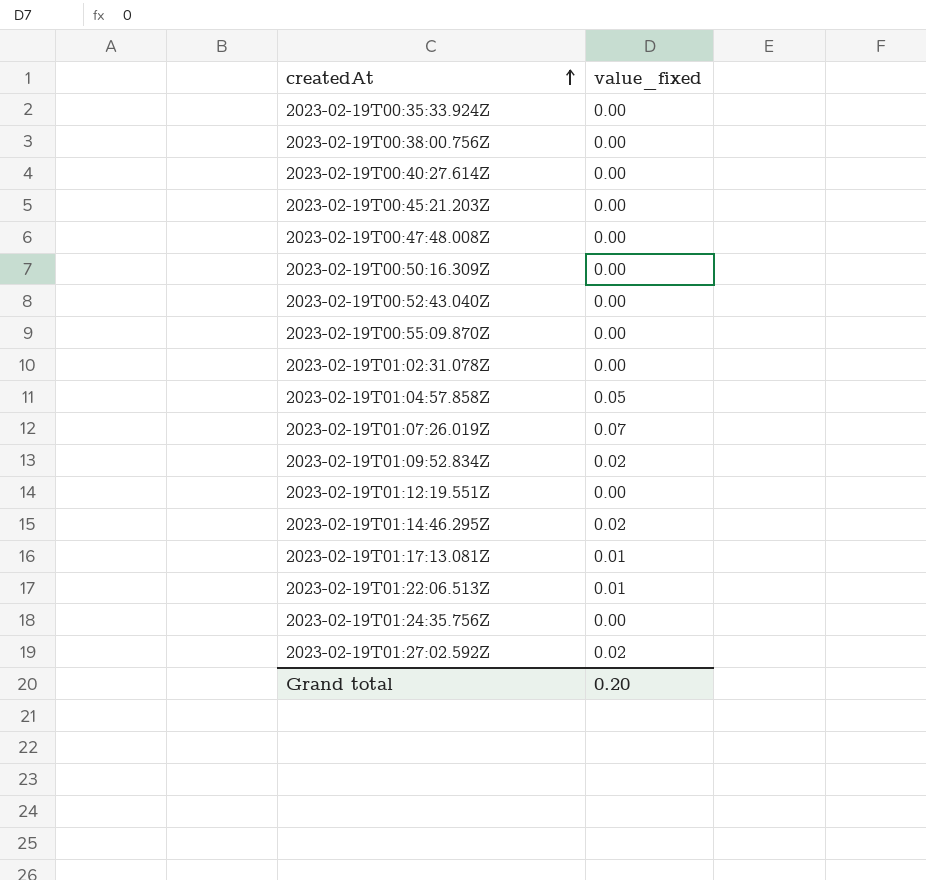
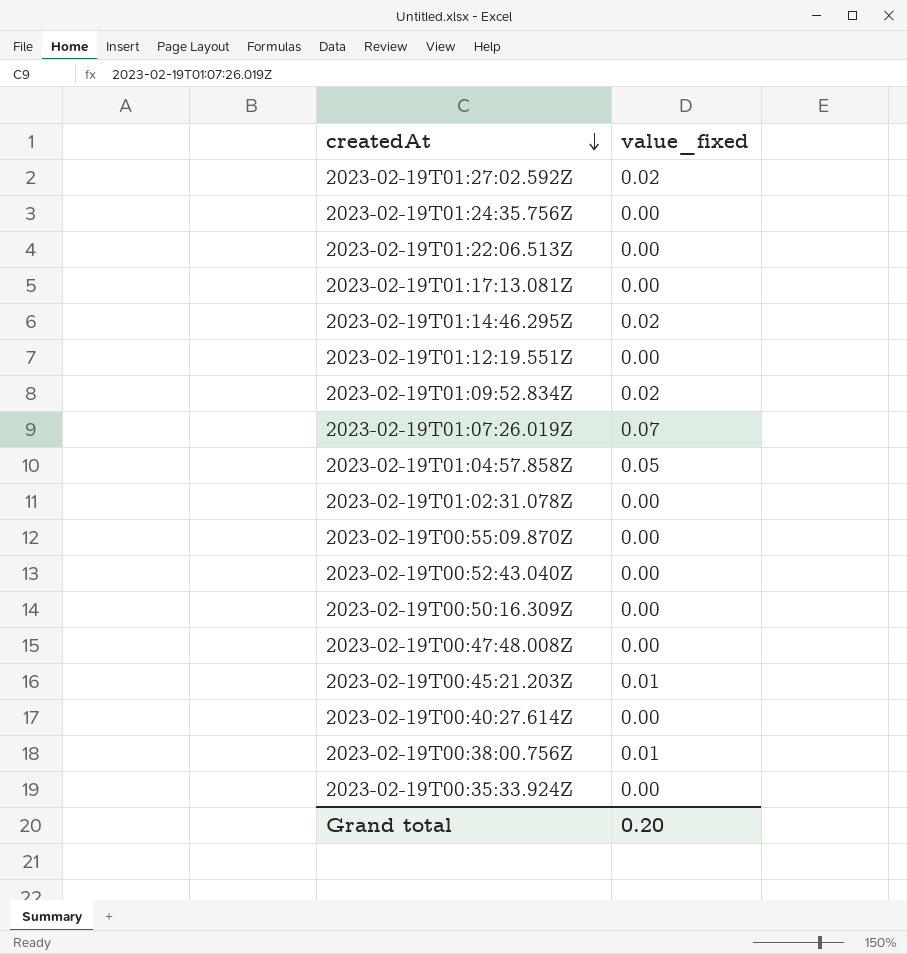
row order: createdAt ascending -> createdAt descending
2023-02-19T01:22:06.513Z | value_fixed: 0.01 -> 0.00
2023-02-19T01:17:13.081Z | value_fixed: 0.01 -> 0.00
2023-02-19T00:45:21.203Z | value_fixed: 0.00 -> 0.01
2023-02-19T00:38:00.756Z | value_fixed: 0.00 -> 0.01

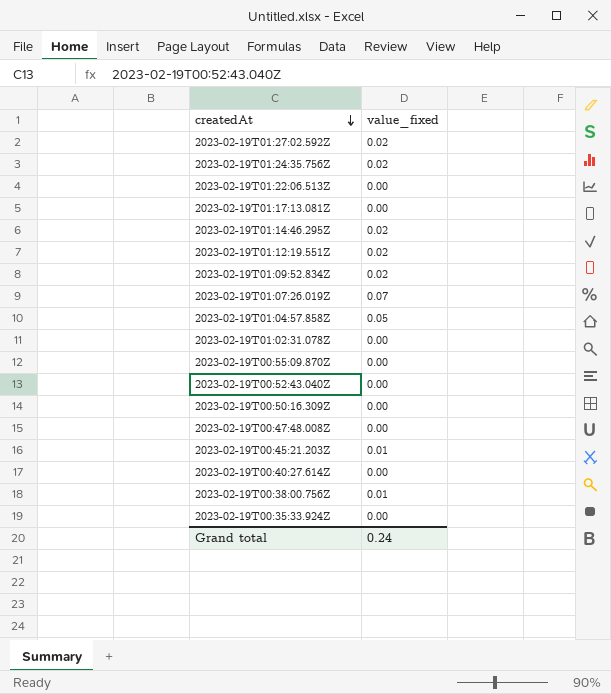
2023-02-19T01:24:35.756Z | value_fixed: 0.00 -> 0.02
2023-02-19T01:12:19.551Z | value_fixed: 0.00 -> 0.02
Grand total | value_fixed: 0.20 -> 0.24

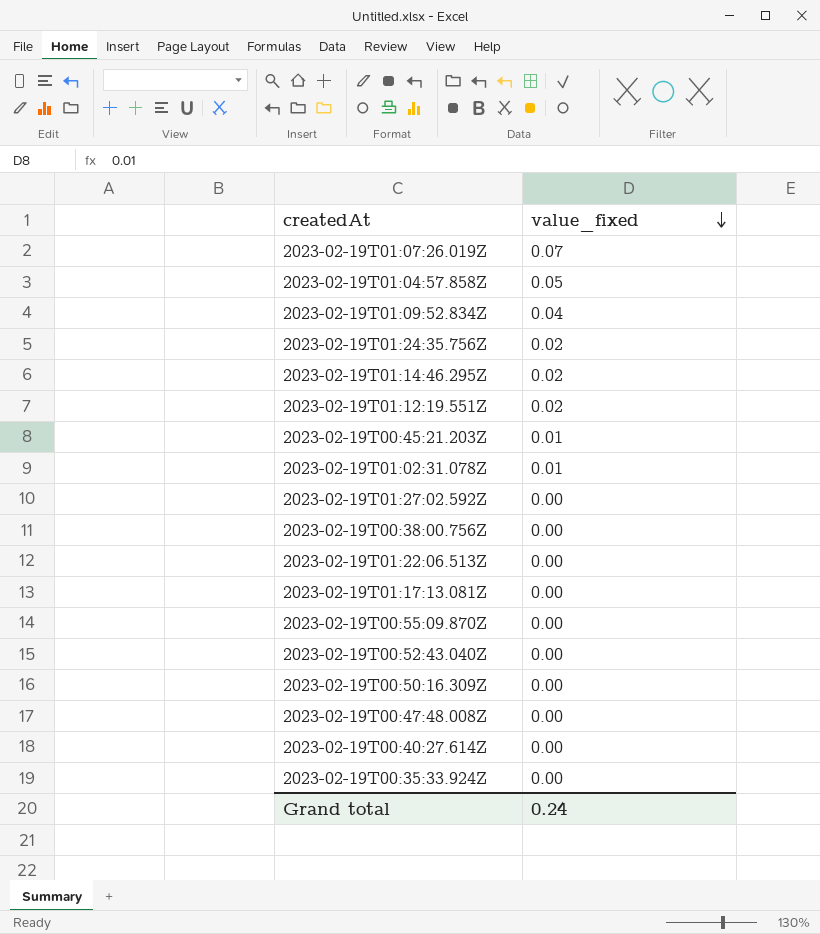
row order: createdAt descending -> value_fixed descending
2023-02-19T01:09:52.834Z | value_fixed: 0.02 -> 0.04
2023-02-19T01:02:31.078Z | value_fixed: 0.00 -> 0.01
2023-02-19T01:27:02.592Z | value_fixed: 0.02 -> 0.00
2023-02-19T00:38:00.756Z | value_fixed: 0.01 -> 0.00

